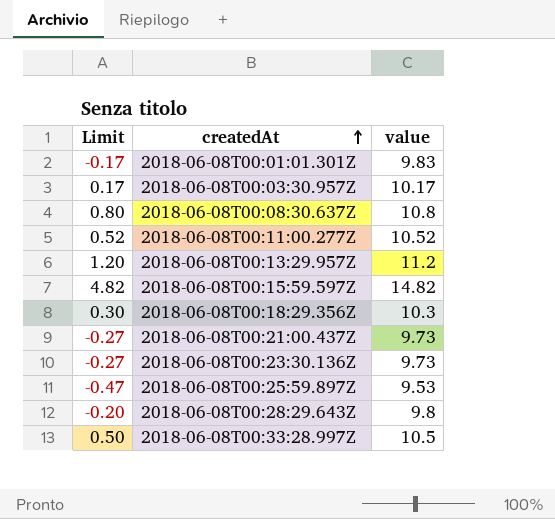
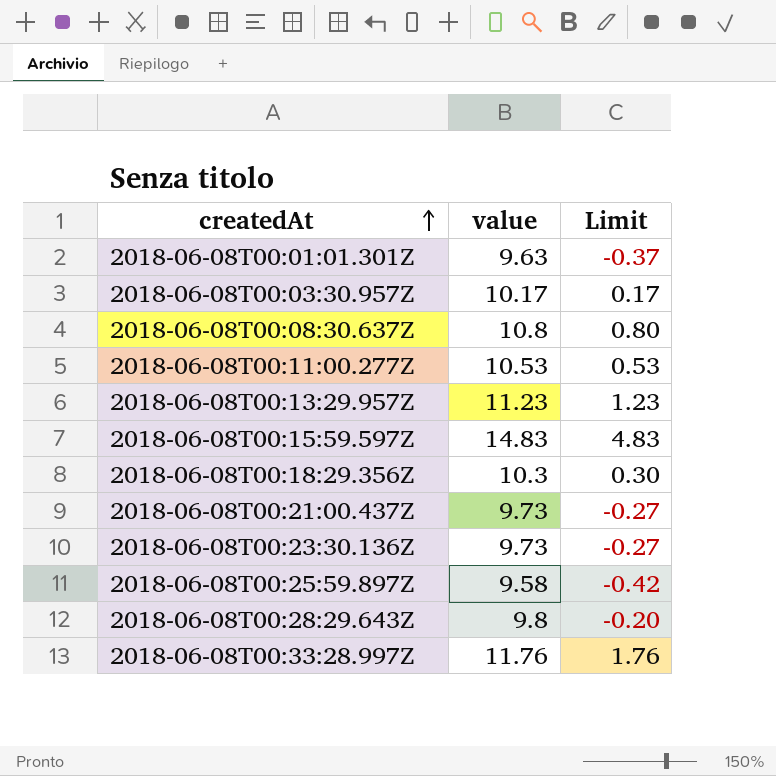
column Limit | position: 1 -> 3
2018-06-08T00:01:01.301Z | value: 9.83 -> 9.63
2018-06-08T00:01:01.301Z | Limit: -0.17 -> -0.37
2018-06-08T00:11:00.277Z | value: 10.52 -> 10.53
2018-06-08T00:11:00.277Z | Limit: 0.52 -> 0.53
2018-06-08T00:13:29.957Z | value: 11.2 -> 11.23
2018-06-08T00:13:29.957Z | Limit: 1.20 -> 1.23
2018-06-08T00:15:59.597Z | value: 14.82 -> 14.83
2018-06-08T00:15:59.597Z | Limit: 4.82 -> 4.83
2018-06-08T00:25:59.897Z | value: 9.53 -> 9.58
2018-06-08T00:25:59.897Z | Limit: -0.47 -> -0.42
2018-06-08T00:33:28.997Z | value: 10.5 -> 11.76
2018-06-08T00:33:28.997Z | Limit: 0.50 -> 1.76

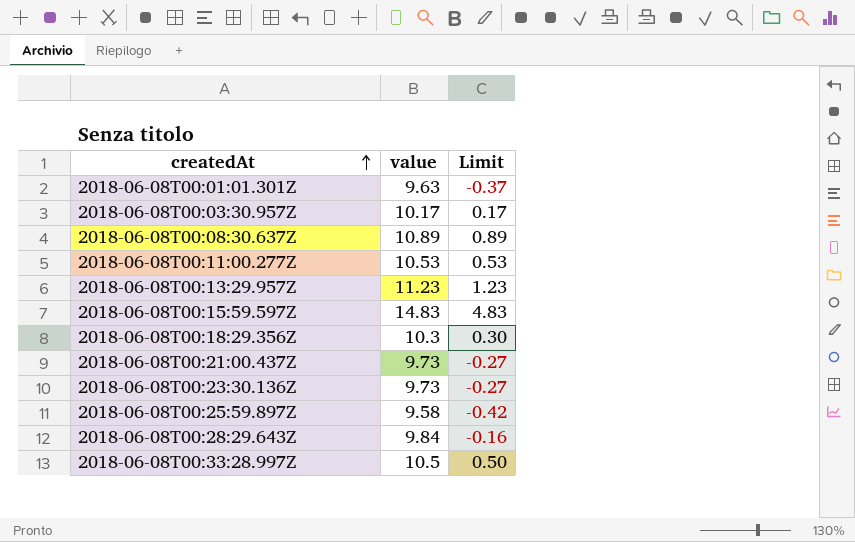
2018-06-08T00:08:30.637Z | value: 10.8 -> 10.89
2018-06-08T00:08:30.637Z | Limit: 0.80 -> 0.89
2018-06-08T00:28:29.643Z | value: 9.8 -> 9.84
2018-06-08T00:28:29.643Z | Limit: -0.20 -> -0.16
2018-06-08T00:33:28.997Z | value: 11.76 -> 10.5
2018-06-08T00:33:28.997Z | Limit: 1.76 -> 0.50

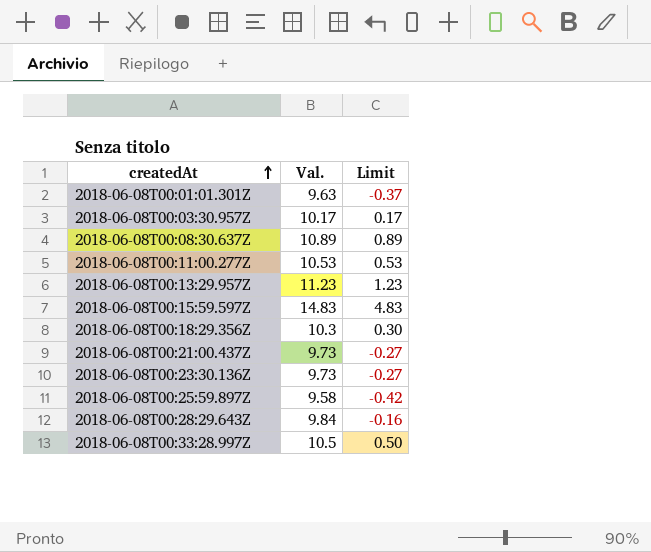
column name: value -> Val.

